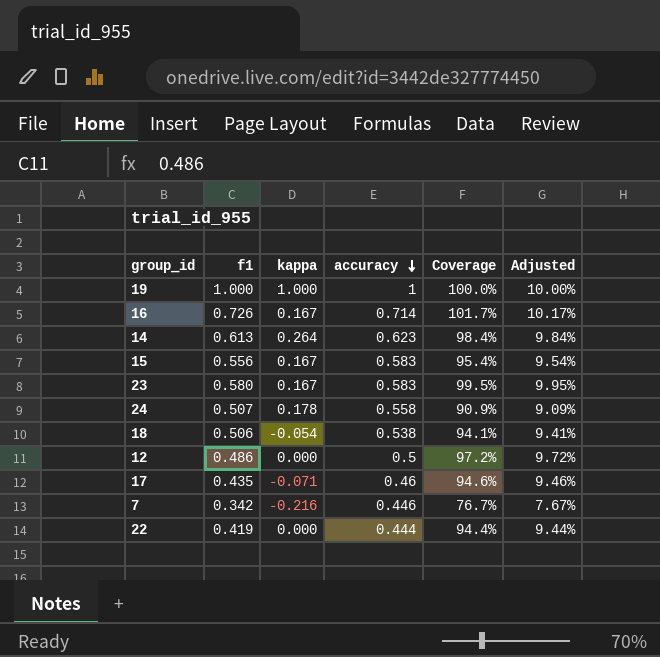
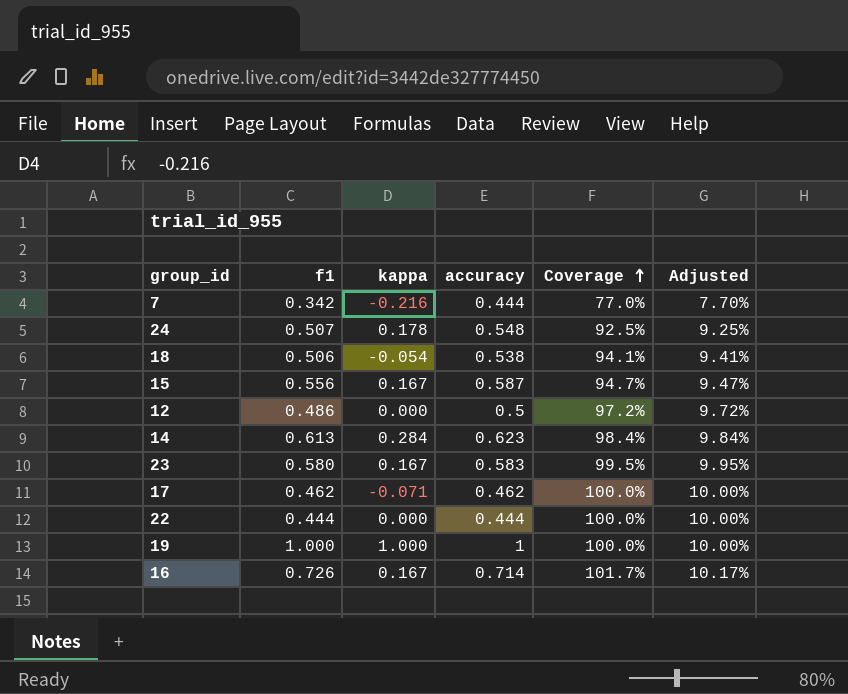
row order: accuracy descending -> Coverage ascending
7 | accuracy: 0.446 -> 0.444
7 | Coverage: 76.7% -> 77.0%
7 | Adjusted: 7.67% -> 7.70%
24 | accuracy: 0.558 -> 0.548
24 | Coverage: 90.9% -> 92.5%
24 | Adjusted: 9.09% -> 9.25%
15 | accuracy: 0.583 -> 0.587
15 | Coverage: 95.4% -> 94.7%
15 | Adjusted: 9.54% -> 9.47%
14 | kappa: 0.264 -> 0.284
17 | f1: 0.435 -> 0.462
17 | accuracy: 0.46 -> 0.462
17 | Coverage: 94.6% -> 100.0%
17 | Adjusted: 9.46% -> 10.00%
22 | f1: 0.419 -> 0.444
22 | Coverage: 94.4% -> 100.0%
22 | Adjusted: 9.44% -> 10.00%

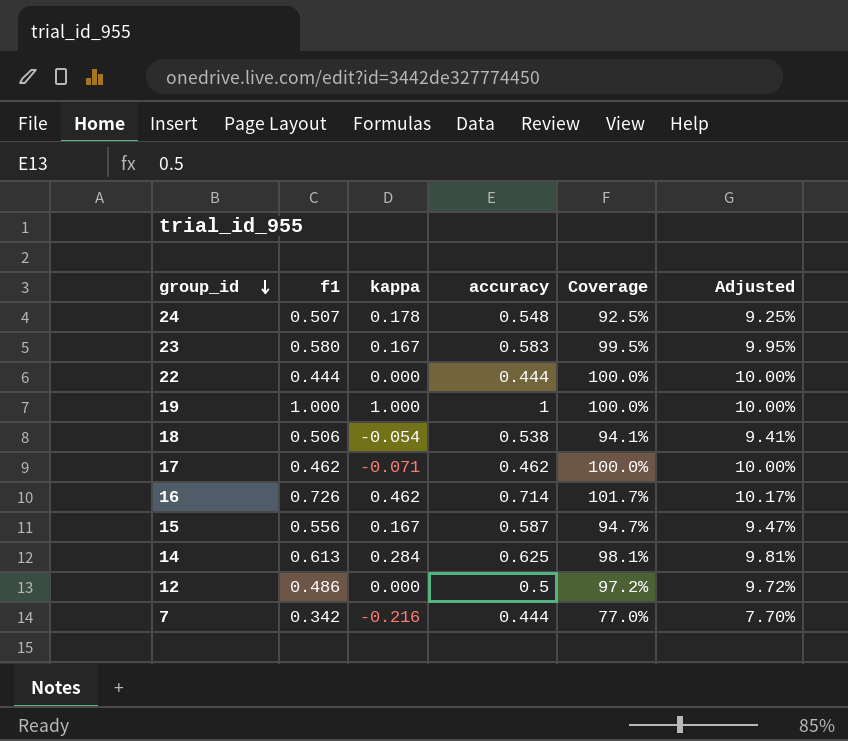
row order: Coverage ascending -> group_id descending
16 | kappa: 0.167 -> 0.462
14 | accuracy: 0.623 -> 0.625
14 | Coverage: 98.4% -> 98.1%
14 | Adjusted: 9.84% -> 9.81%

